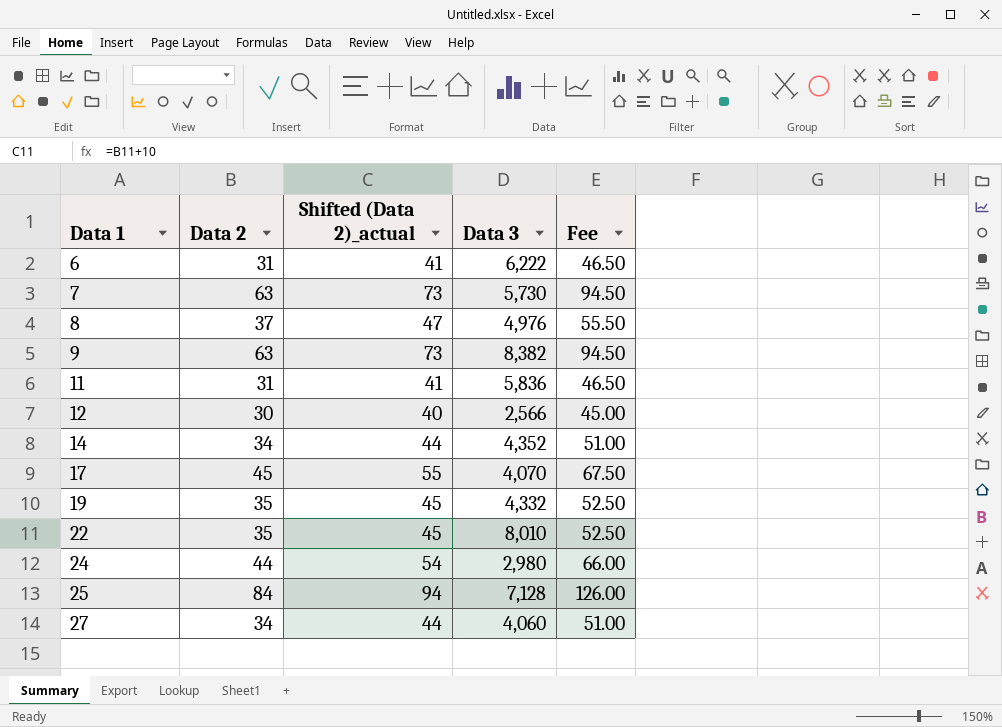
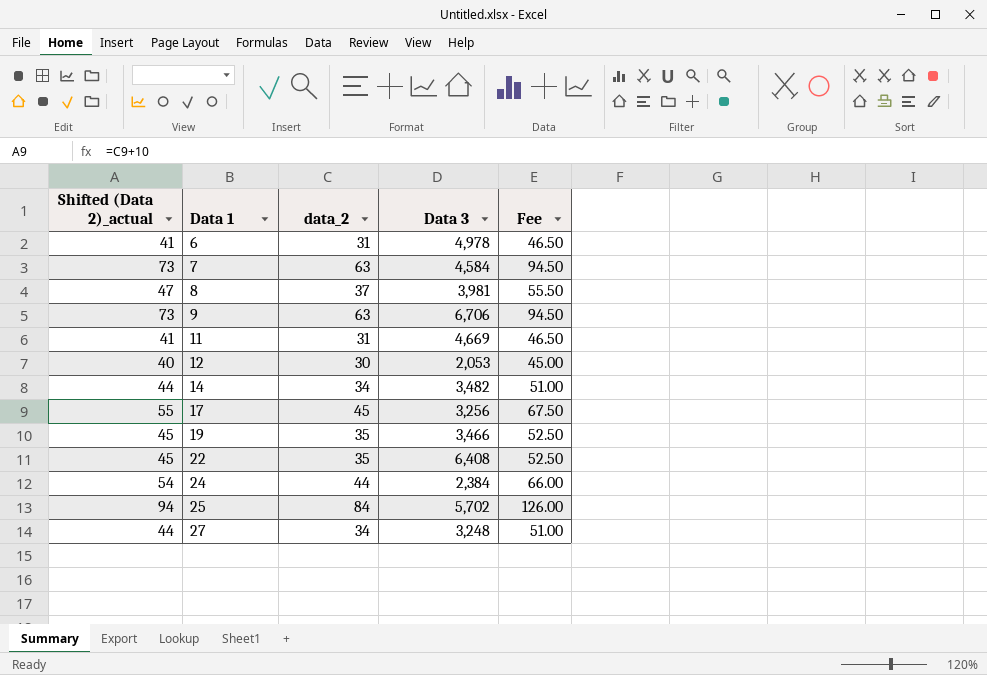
column Shifted (Data 2)_actual | position: 3 -> 1
column name: Data 2 -> data_2
6 | Data 3: 6,222 -> 4,978
7 | Data 3: 5,730 -> 4,584
8 | Data 3: 4,976 -> 3,981
9 | Data 3: 8,382 -> 6,706
11 | Data 3: 5,836 -> 4,669
12 | Data 3: 2,566 -> 2,053
14 | Data 3: 4,352 -> 3,482
17 | Data 3: 4,070 -> 3,256
19 | Data 3: 4,332 -> 3,466
22 | Data 3: 8,010 -> 6,408
24 | Data 3: 2,980 -> 2,384
25 | Data 3: 7,128 -> 5,702
27 | Data 3: 4,060 -> 3,248

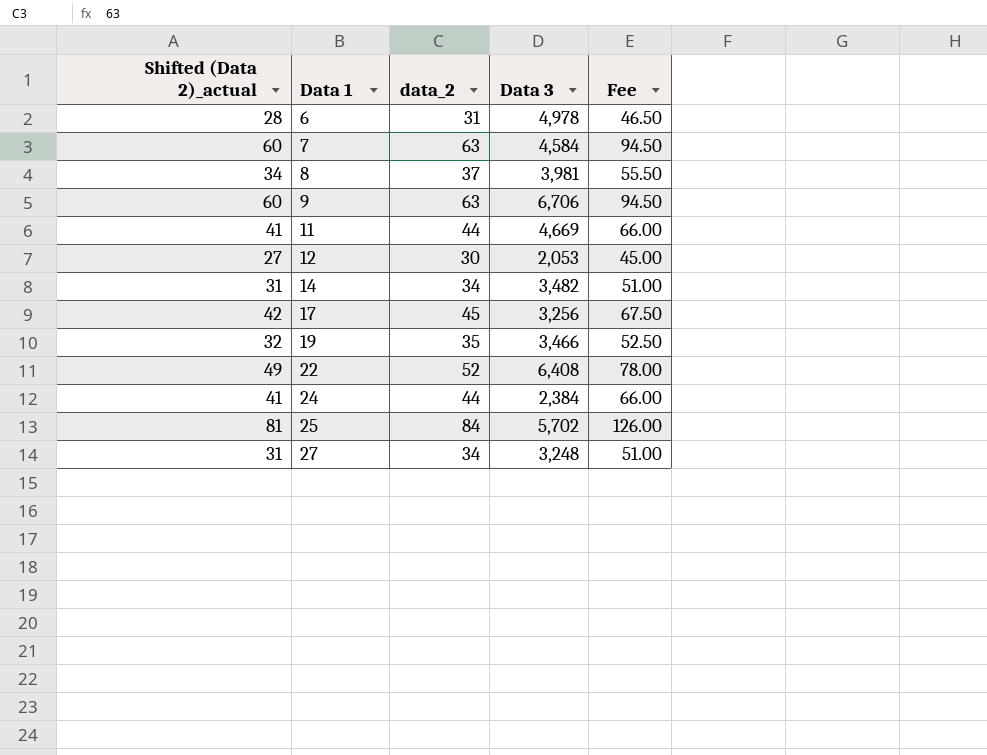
column Shifted (Data 2)_actual | formula: [data_2] + 10 -> [data_2] - 3
11 | data_2: 31 -> 44
11 | Fee: 46.50 -> 66.00
22 | data_2: 35 -> 52
22 | Fee: 52.50 -> 78.00

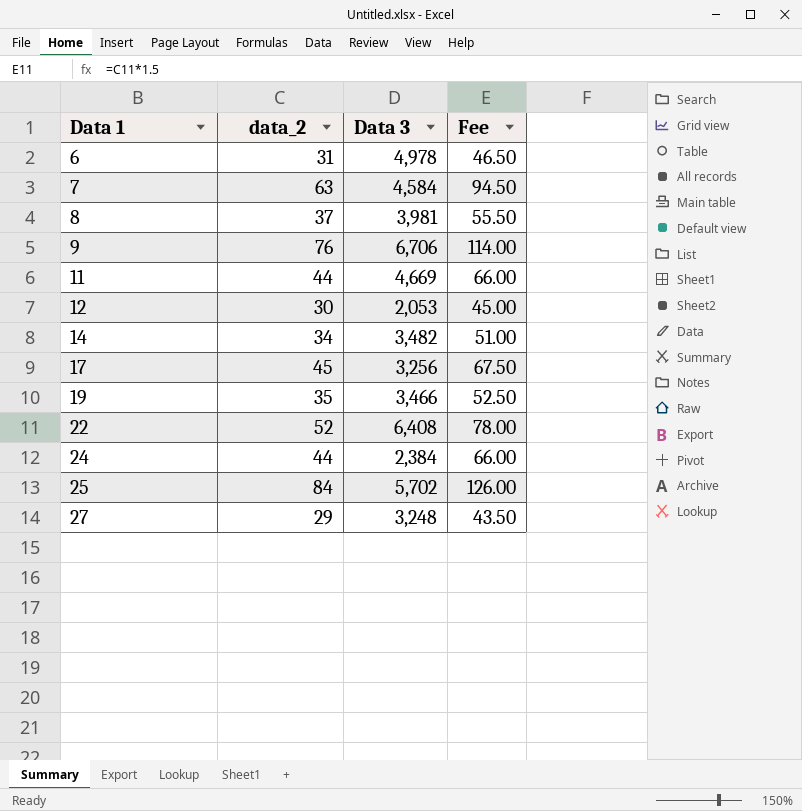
column Shifted (Data 2)_actual | formula: [data_2] - 3 -> none
9 | data_2: 63 -> 76
9 | Fee: 94.50 -> 114.00
27 | data_2: 34 -> 29
27 | Fee: 51.00 -> 43.50

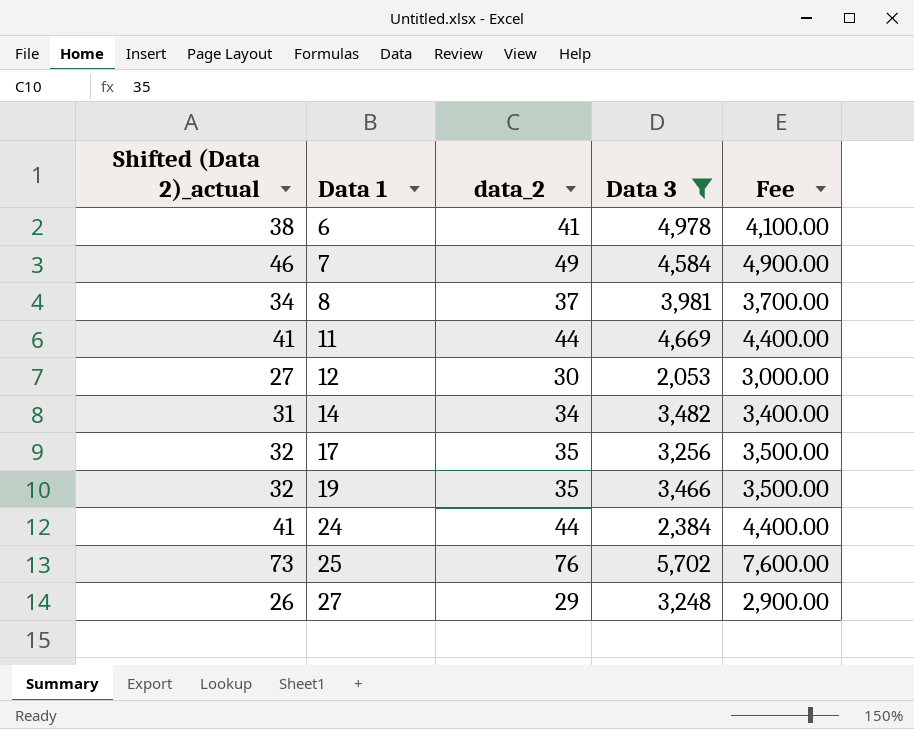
filter: none -> Data 3 <= 5,702
column Shifted (Data 2)_actual | formula: none -> [data_2] - 3
column Fee | formula: [data_2] * 1.5 -> [data_2] * 100
6 | data_2: 31 -> 41
7 | data_2: 63 -> 49
17 | data_2: 45 -> 35
25 | data_2: 84 -> 76

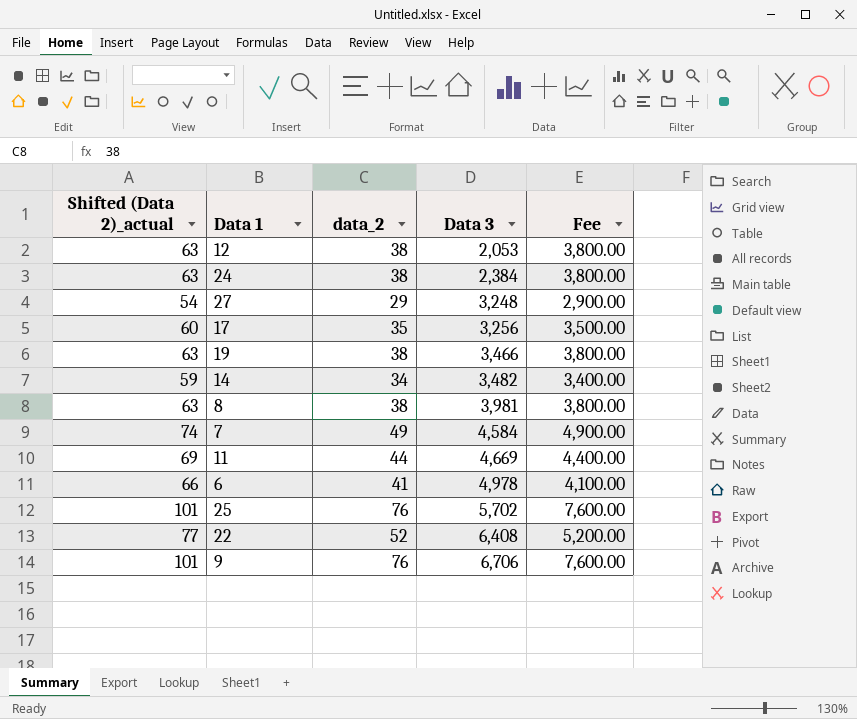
filter: Data 3 <= 5,702 -> none
row order: Data 1 ascending -> Data 3 ascending
column Shifted (Data 2)_actual | formula: [data_2] - 3 -> [data_2] + 25
12 | data_2: 30 -> 38
12 | Fee: 3,000.00 -> 3,800.00
24 | data_2: 44 -> 38
24 | Fee: 4,400.00 -> 3,800.00
19 | data_2: 35 -> 38
19 | Fee: 3,500.00 -> 3,800.00
8 | data_2: 37 -> 38
8 | Fee: 3,700.00 -> 3,800.00

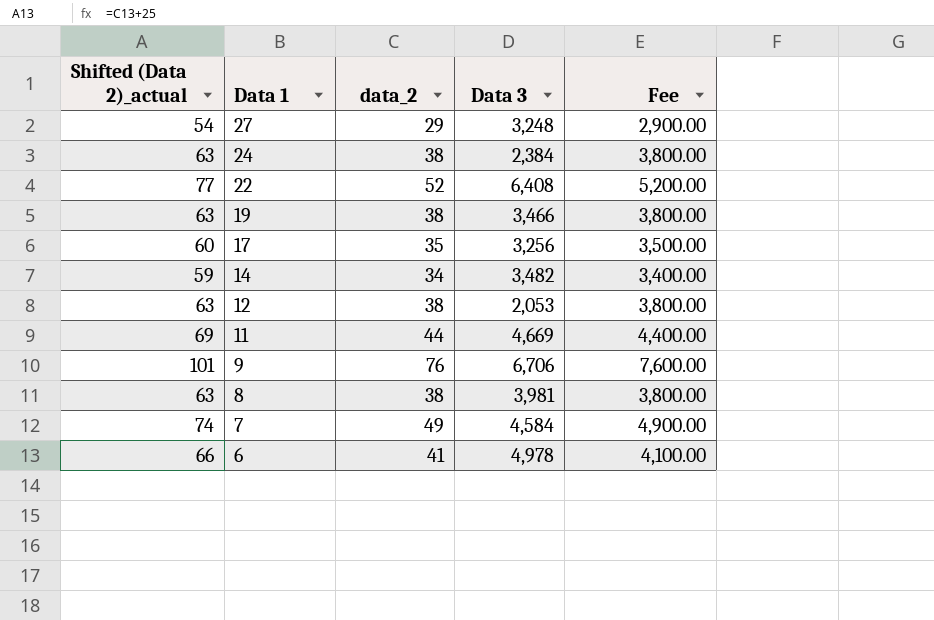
row order: Data 3 ascending -> Data 1 descending
row 25: 101 | 76 | 5,702 | 7,600.00 -> none

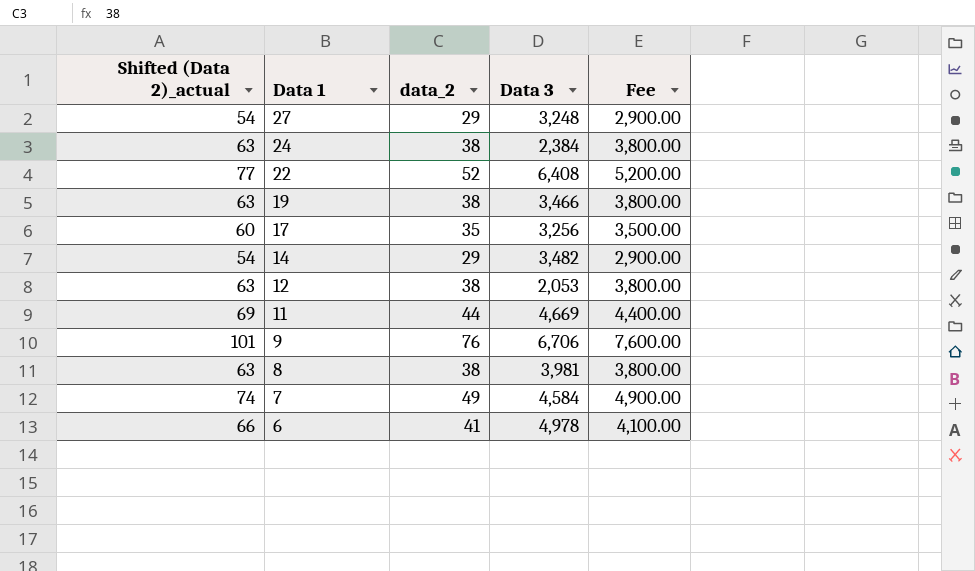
14 | Shifted (Data 2)_actual: 59 -> 54
14 | data_2: 34 -> 29
14 | Fee: 3,400.00 -> 2,900.00

